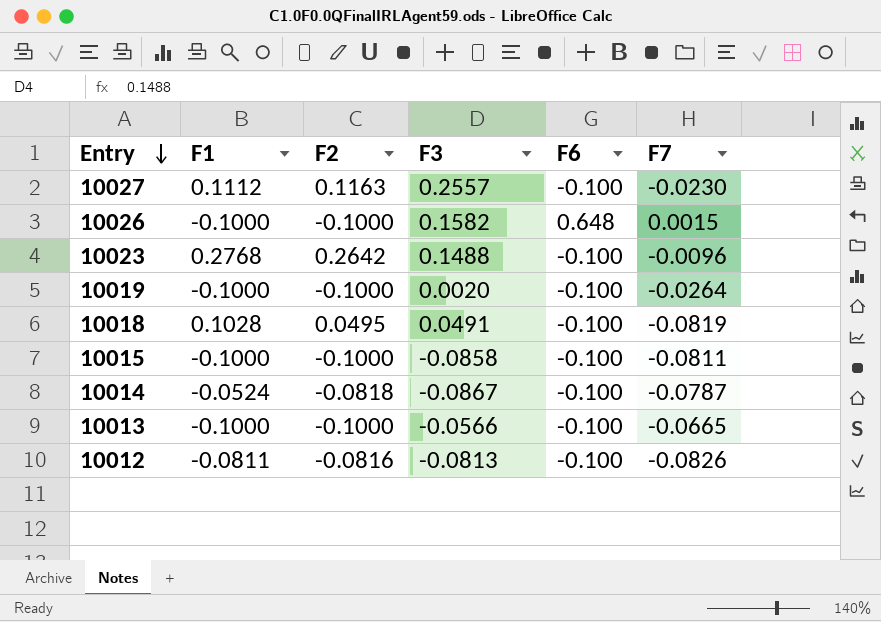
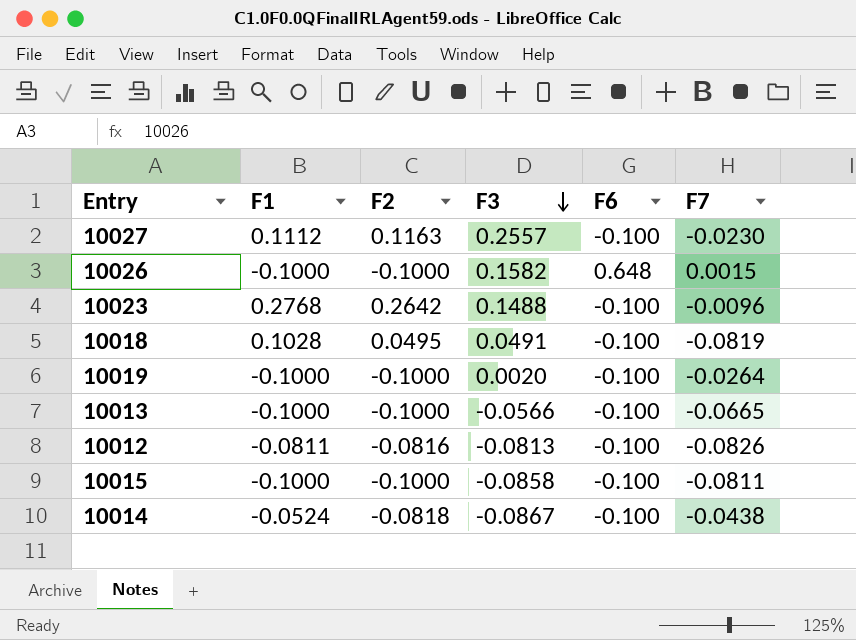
row order: Entry descending -> F3 descending
10014 | F7: -0.0787 -> -0.0438

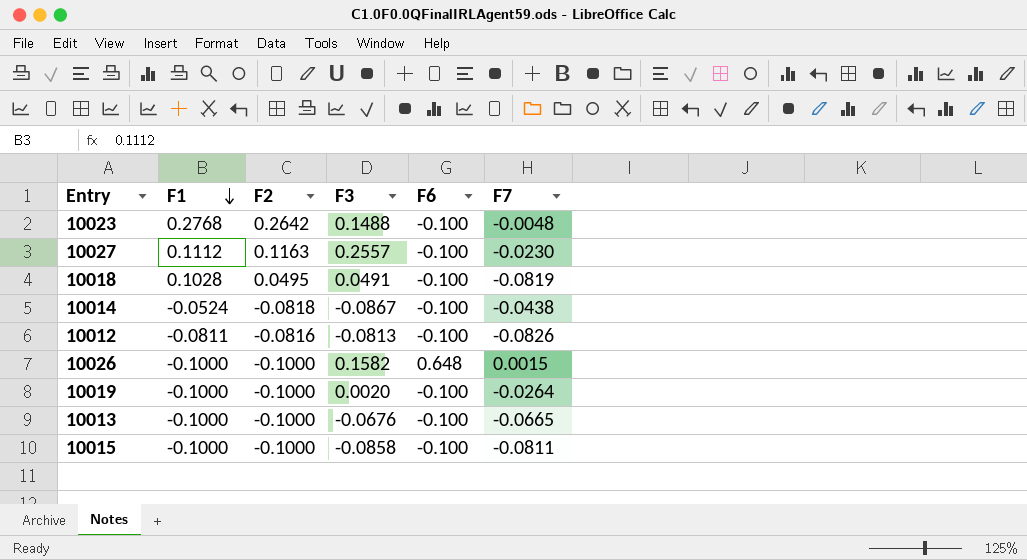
row order: F3 descending -> F1 descending
10023 | F7: -0.0096 -> -0.0048
10013 | F3: -0.0566 -> -0.0676

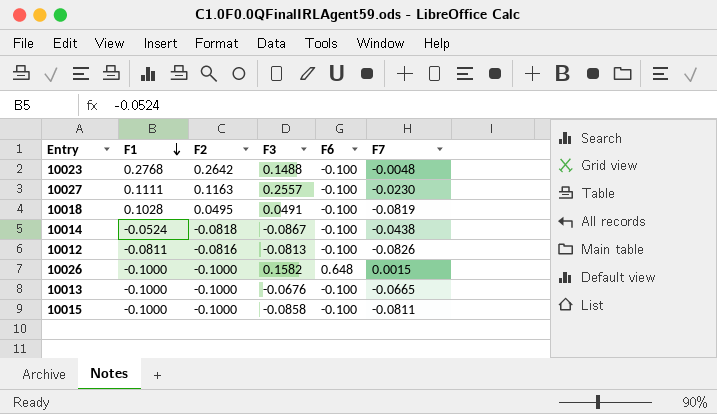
row 10019: -0.1000 | -0.1000 | 0.0020 | -0.100 | -0.0264 -> none
10027 | F1: 0.1112 -> 0.1111

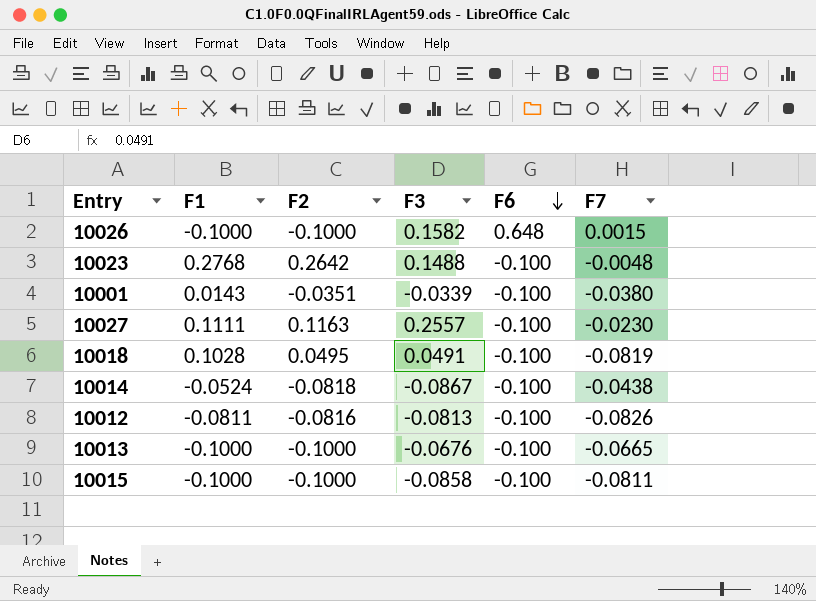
row order: F1 descending -> F6 descending
row 10001: none -> 0.0143 | -0.0351 | -0.0339 | -0.100 | -0.0380

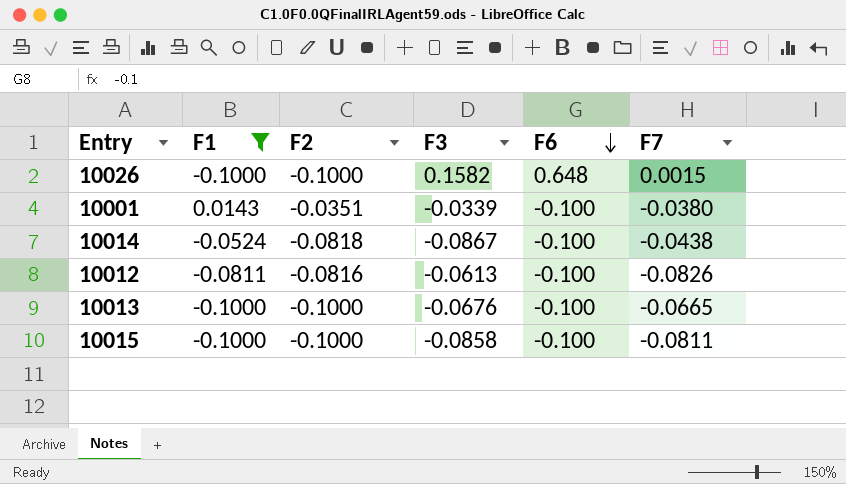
filter: none -> F1 <= 0.0143
10012 | F3: -0.0813 -> -0.0613

